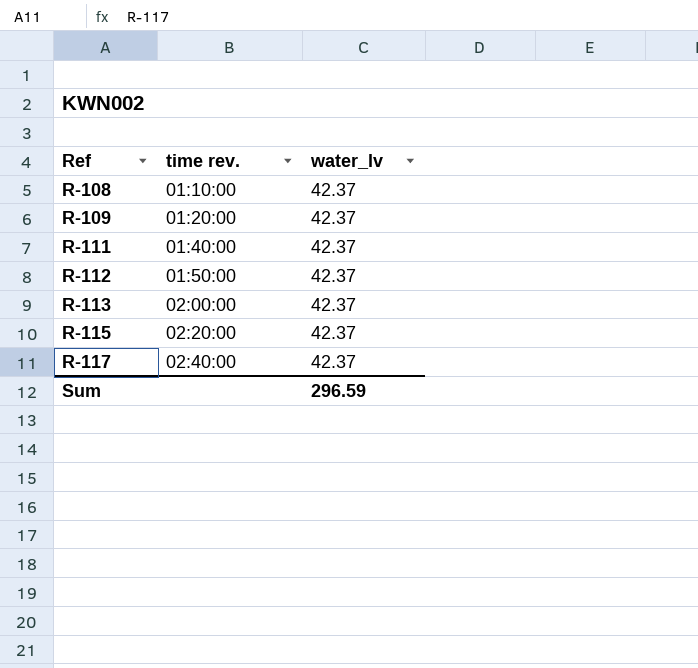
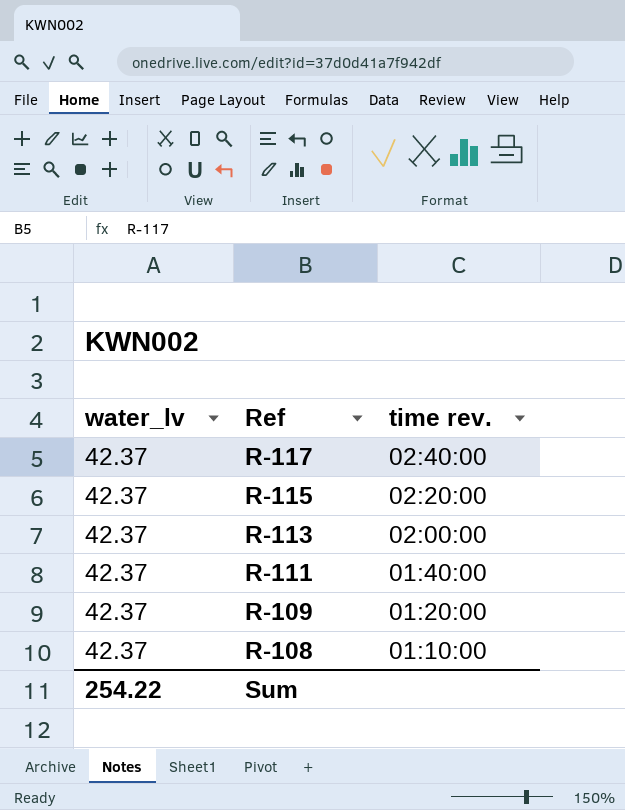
row order: Ref ascending -> Ref descending
column water_lv | position: 3 -> 1
row R-112: 01:50:00 | 42.37 -> none
Sum | water_lv: 296.59 -> 254.22

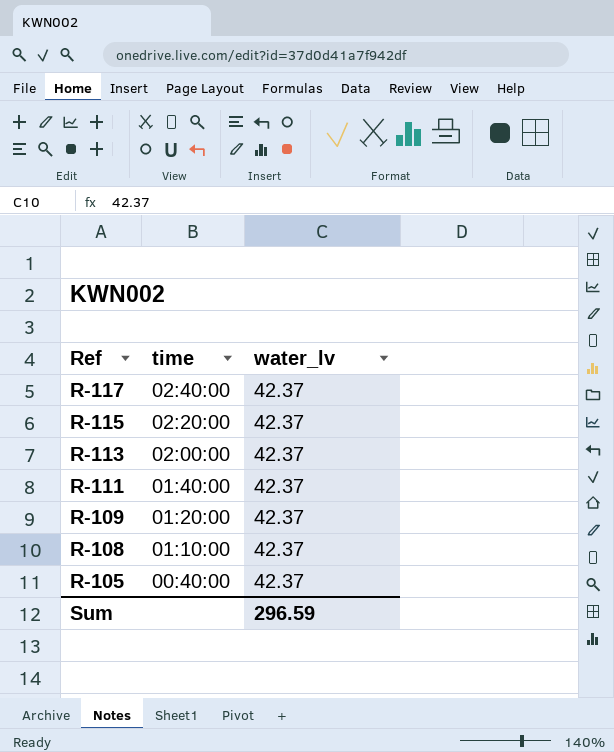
column name: time rev. -> time
column water_lv | position: 1 -> 3
row R-105: none -> 00:40:00 | 42.37
Sum | water_lv: 254.22 -> 296.59

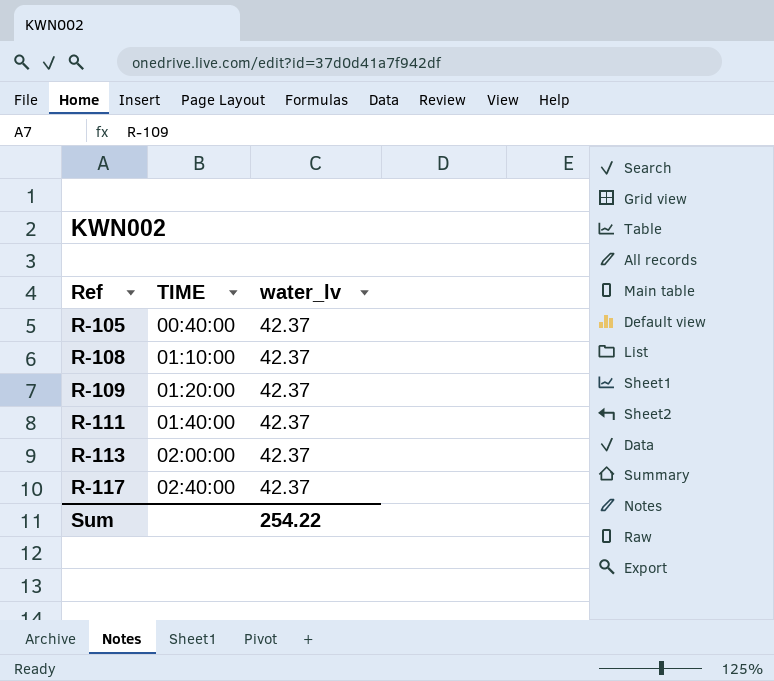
row order: Ref descending -> Ref ascending
column name: time -> TIME
row R-115: 02:20:00 | 42.37 -> none
Sum | water_lv: 296.59 -> 254.22

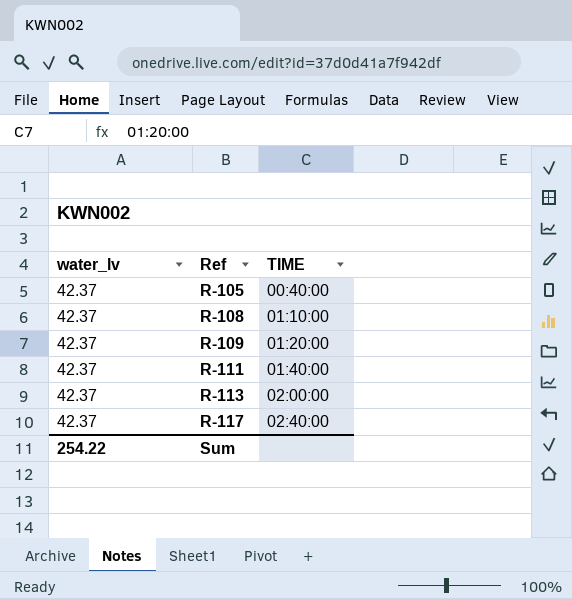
column water_lv | position: 3 -> 1

